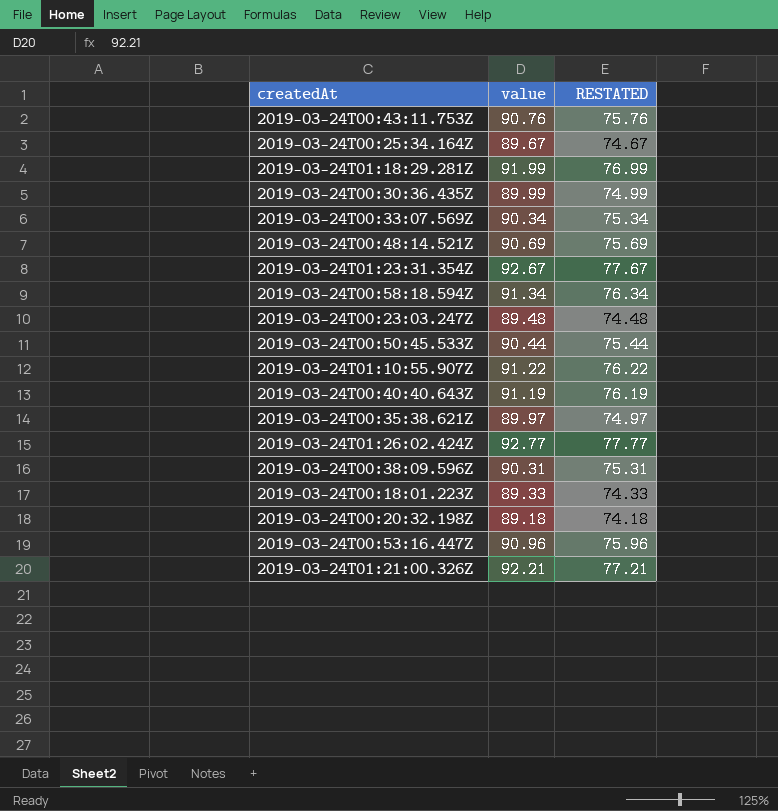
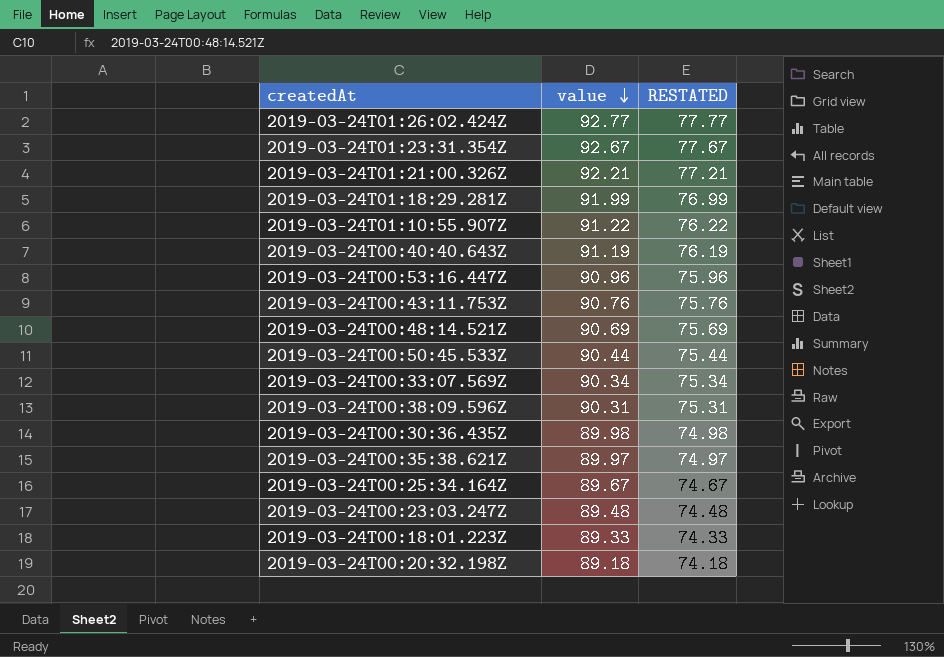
row order: none -> value descending
row 2019-03-24T00:58:18.594Z: 91.34 | 76.34 -> none
2019-03-24T00:30:36.435Z | value: 89.99 -> 89.98
2019-03-24T00:30:36.435Z | RESTATED: 74.99 -> 74.98

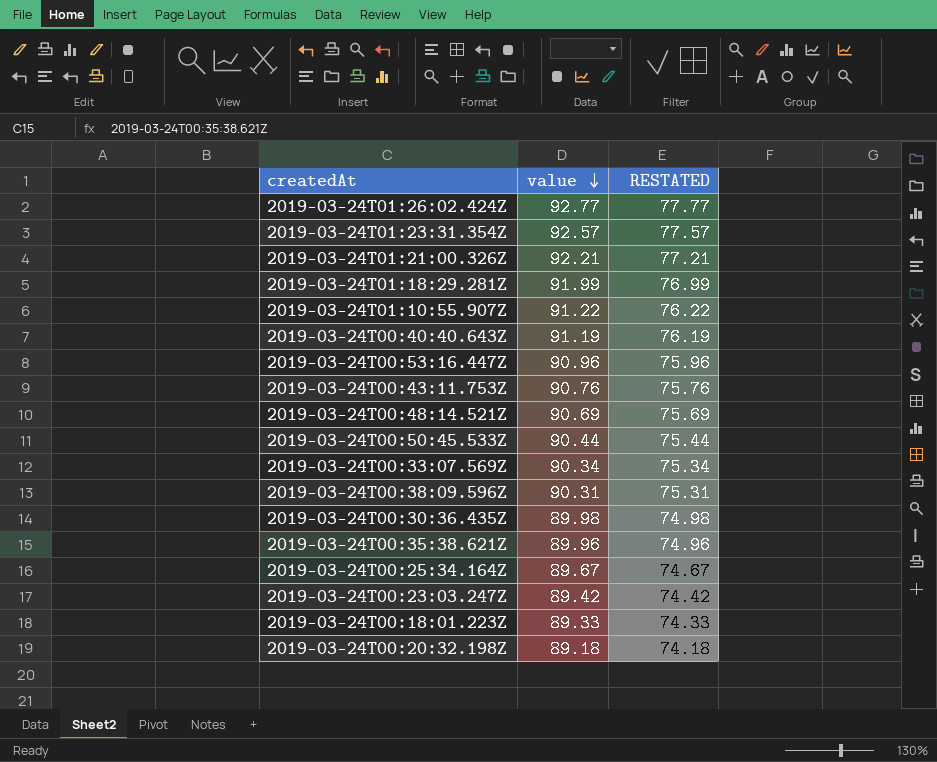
2019-03-24T01:23:31.354Z | value: 92.67 -> 92.57
2019-03-24T01:23:31.354Z | RESTATED: 77.67 -> 77.57
2019-03-24T00:35:38.621Z | value: 89.97 -> 89.96
2019-03-24T00:35:38.621Z | RESTATED: 74.97 -> 74.96
2019-03-24T00:23:03.247Z | value: 89.48 -> 89.42
2019-03-24T00:23:03.247Z | RESTATED: 74.48 -> 74.42

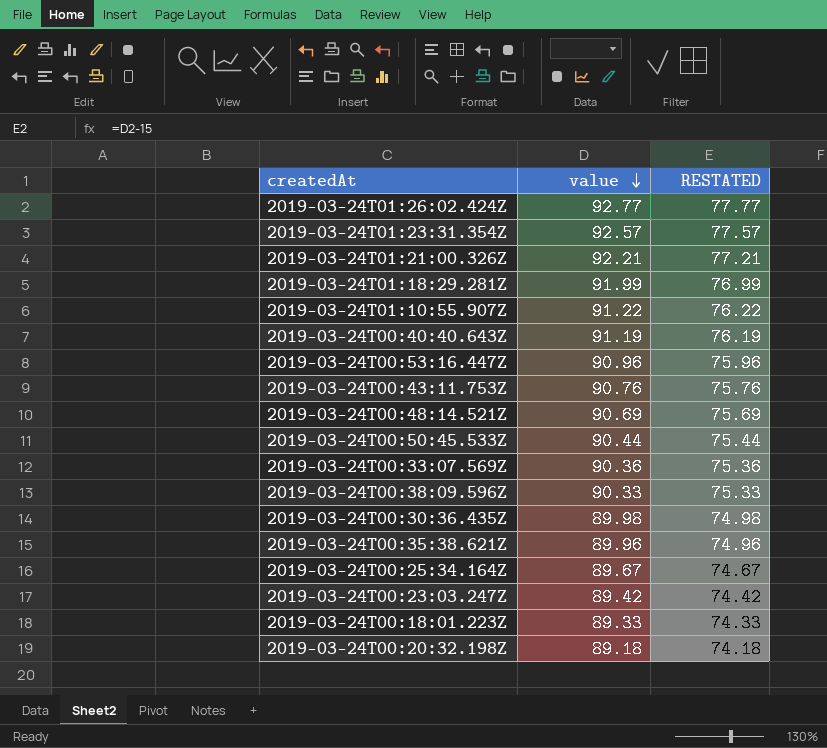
2019-03-24T00:33:07.569Z | value: 90.34 -> 90.36
2019-03-24T00:33:07.569Z | RESTATED: 75.34 -> 75.36
2019-03-24T00:38:09.596Z | value: 90.31 -> 90.33
2019-03-24T00:38:09.596Z | RESTATED: 75.31 -> 75.33

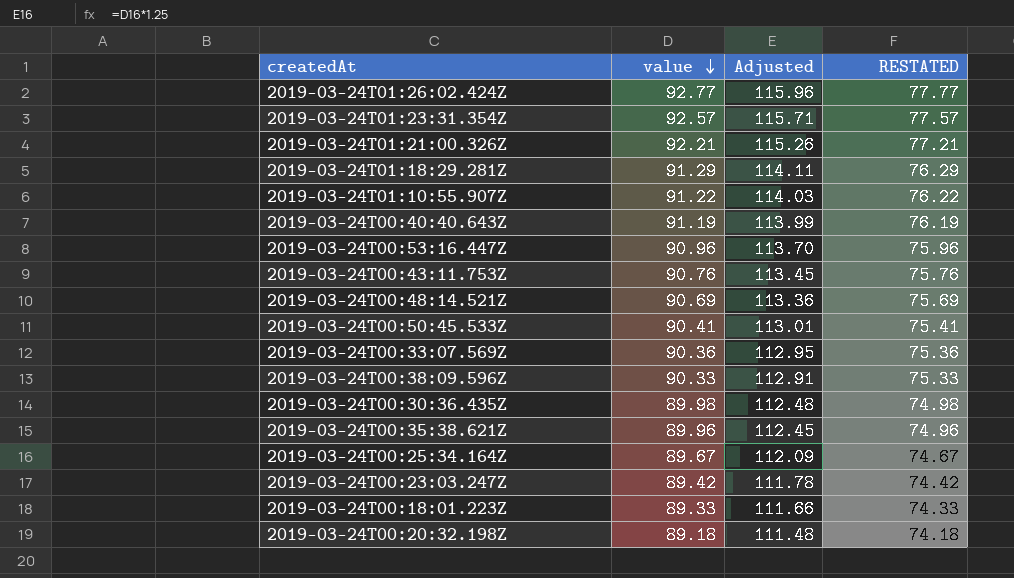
column Adjusted | formula: none -> [value] * 1.25
2019-03-24T01:18:29.281Z | value: 91.99 -> 91.29
2019-03-24T01:18:29.281Z | RESTATED: 76.99 -> 76.29
2019-03-24T00:50:45.533Z | value: 90.44 -> 90.41
2019-03-24T00:50:45.533Z | RESTATED: 75.44 -> 75.41

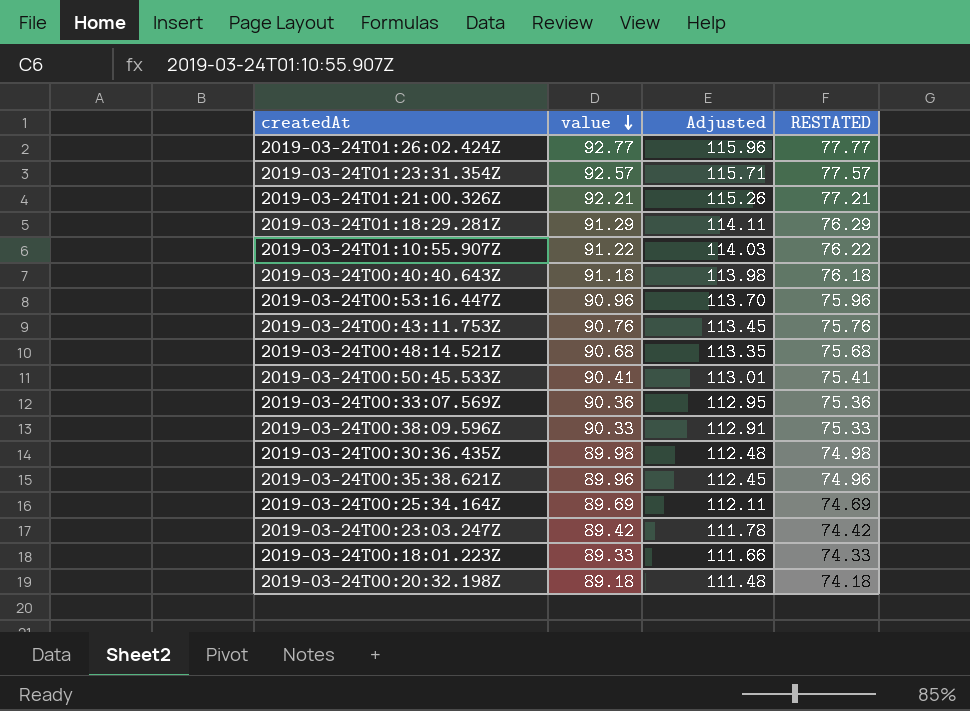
2019-03-24T00:40:40.643Z | value: 91.19 -> 91.18
2019-03-24T00:40:40.643Z | Adjusted: 113.99 -> 113.98
2019-03-24T00:40:40.643Z | RESTATED: 76.19 -> 76.18
2019-03-24T00:48:14.521Z | value: 90.69 -> 90.68
2019-03-24T00:48:14.521Z | Adjusted: 113.36 -> 113.35
2019-03-24T00:48:14.521Z | RESTATED: 75.69 -> 75.68
2019-03-24T00:25:34.164Z | value: 89.67 -> 89.69
2019-03-24T00:25:34.164Z | Adjusted: 112.09 -> 112.11
2019-03-24T00:25:34.164Z | RESTATED: 74.67 -> 74.69

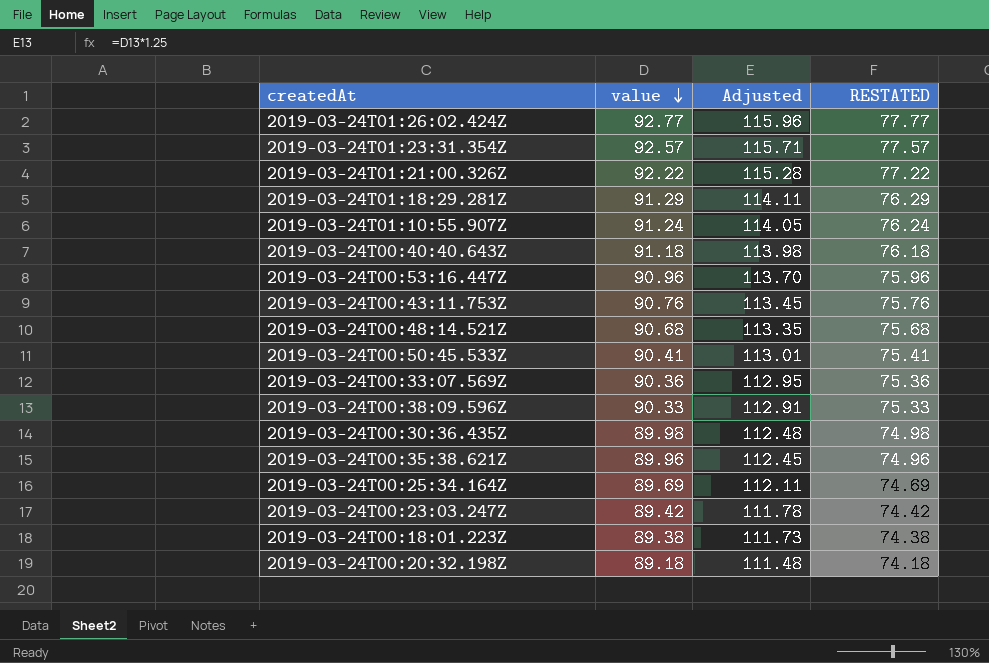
2019-03-24T01:21:00.326Z | value: 92.21 -> 92.22
2019-03-24T01:21:00.326Z | Adjusted: 115.26 -> 115.28
2019-03-24T01:21:00.326Z | RESTATED: 77.21 -> 77.22
2019-03-24T01:10:55.907Z | value: 91.22 -> 91.24
2019-03-24T01:10:55.907Z | Adjusted: 114.03 -> 114.05
2019-03-24T01:10:55.907Z | RESTATED: 76.22 -> 76.24
2019-03-24T00:18:01.223Z | value: 89.33 -> 89.38
2019-03-24T00:18:01.223Z | Adjusted: 111.66 -> 111.73
2019-03-24T00:18:01.223Z | RESTATED: 74.33 -> 74.38

